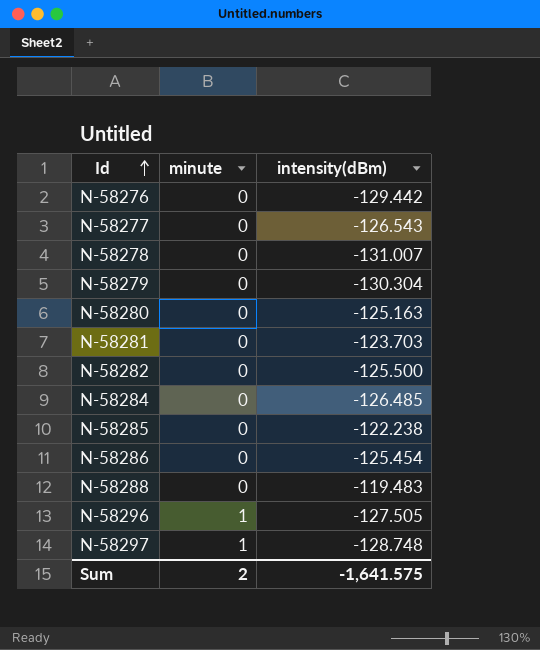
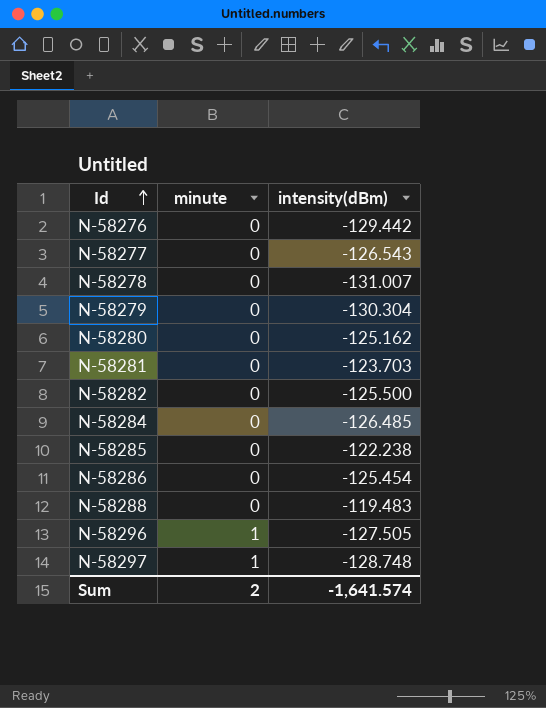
N-58280 | intensity(dBm): -125.163 -> -125.162
Sum | intensity(dBm): -1,641.575 -> -1,641.574

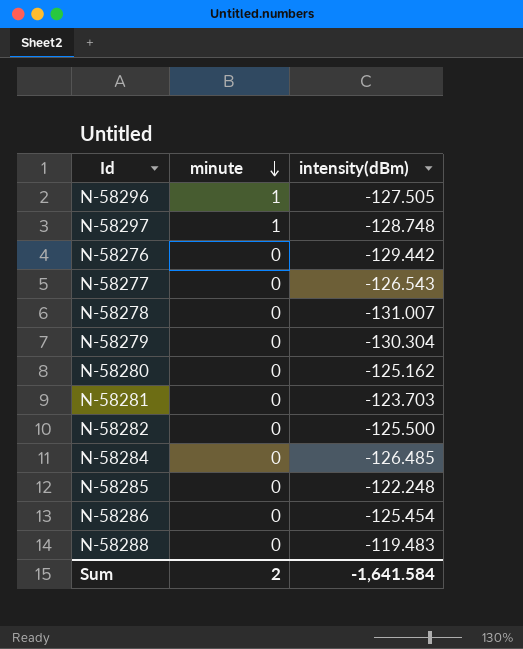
row order: Id ascending -> minute descending
N-58285 | intensity(dBm): -122.238 -> -122.248
Sum | intensity(dBm): -1,641.574 -> -1,641.584

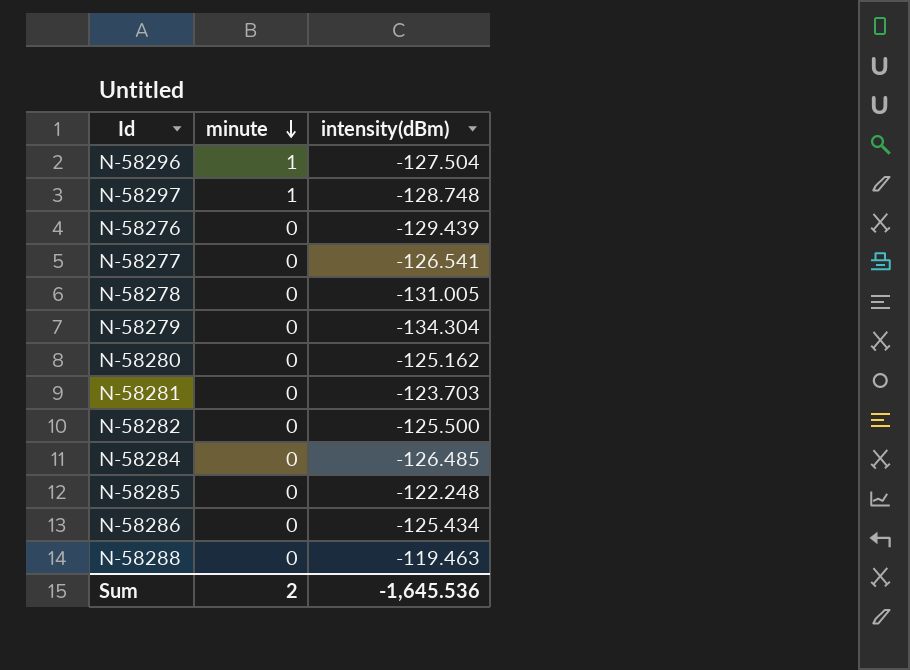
N-58296 | intensity(dBm): -127.505 -> -127.504
N-58276 | intensity(dBm): -129.442 -> -129.439
N-58277 | intensity(dBm): -126.543 -> -126.541
N-58278 | intensity(dBm): -131.007 -> -131.005
N-58279 | intensity(dBm): -130.304 -> -134.304
N-58286 | intensity(dBm): -125.454 -> -125.434
N-58288 | intensity(dBm): -119.483 -> -119.463
Sum | intensity(dBm): -1,641.584 -> -1,645.536

